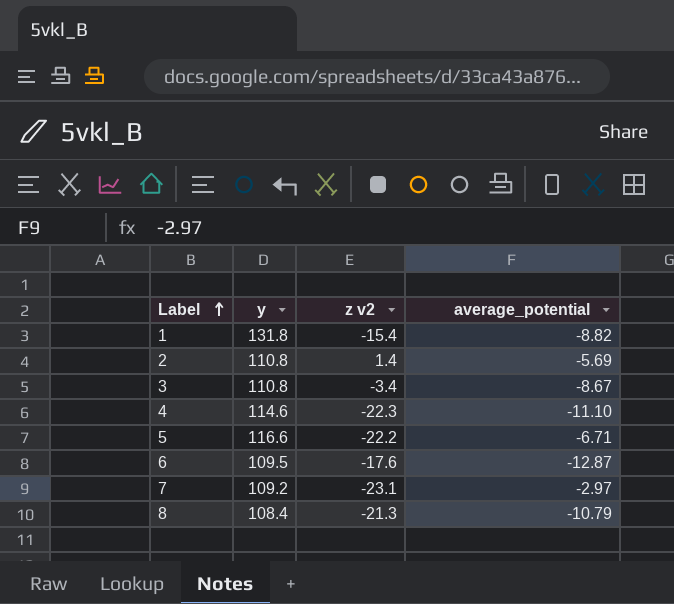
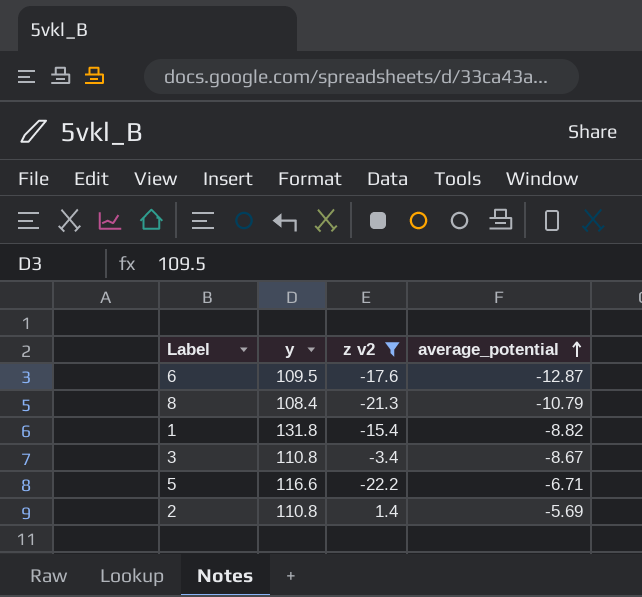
filter: none -> z v2 >= -22.2
row order: Label ascending -> average_potential ascending

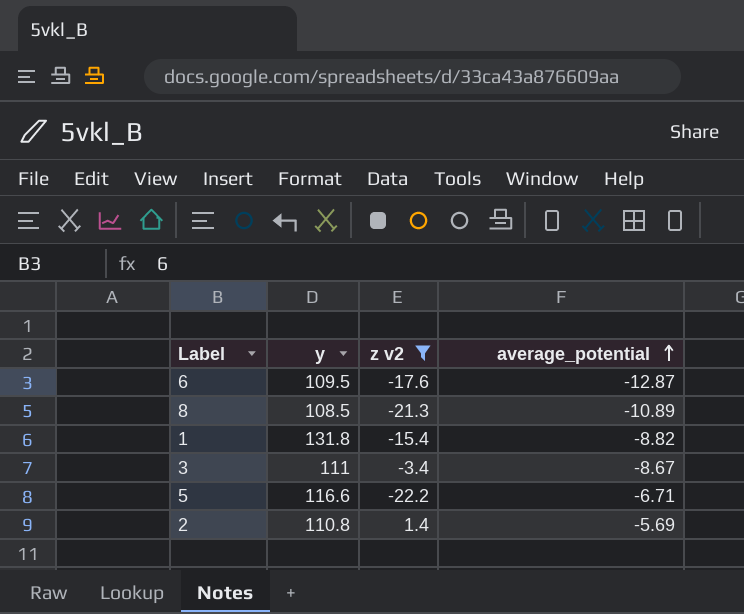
8 | y: 108.4 -> 108.5
8 | average_potential: -10.79 -> -10.89
3 | y: 110.8 -> 111

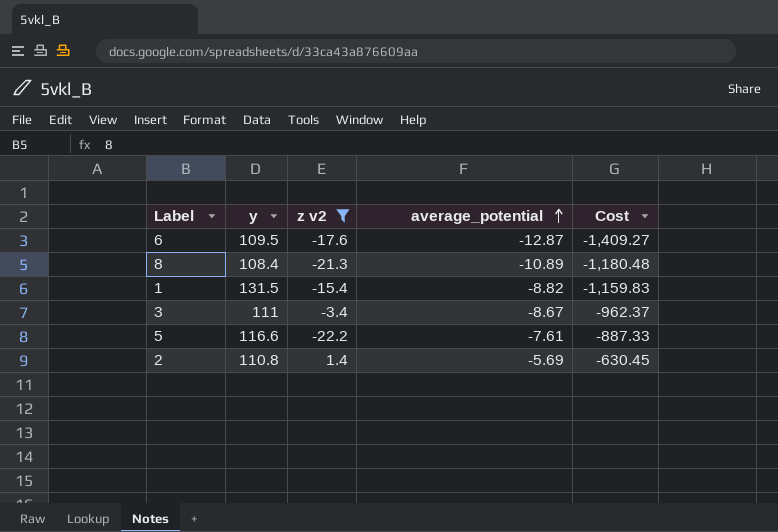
column Cost | formula: none -> [y] * [average_potential]
8 | y: 108.5 -> 108.4
1 | y: 131.8 -> 131.5
5 | average_potential: -6.71 -> -7.61

